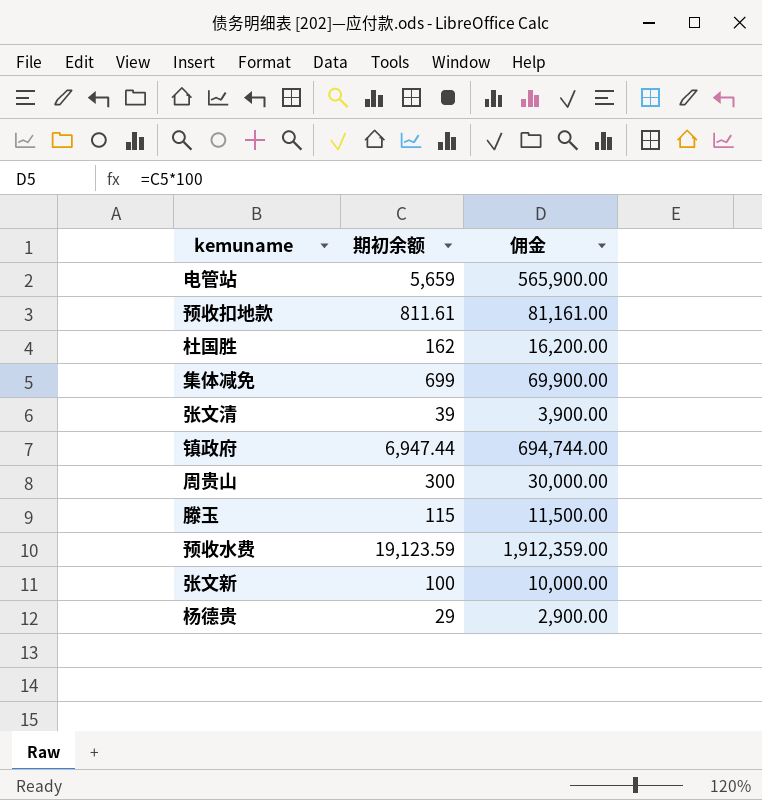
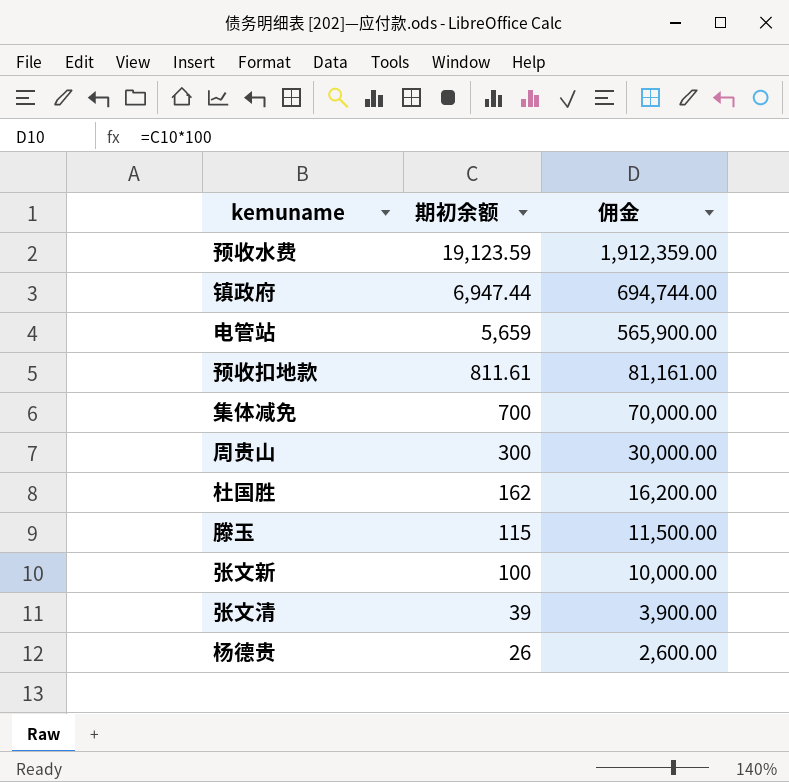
row order: none -> 期初余额 descending
集体减免 | 期初余额: 699 -> 700
集体减免 | 佣金: 69,900.00 -> 70,000.00
杨德贵 | 期初余额: 29 -> 26
杨德贵 | 佣金: 2,900.00 -> 2,600.00

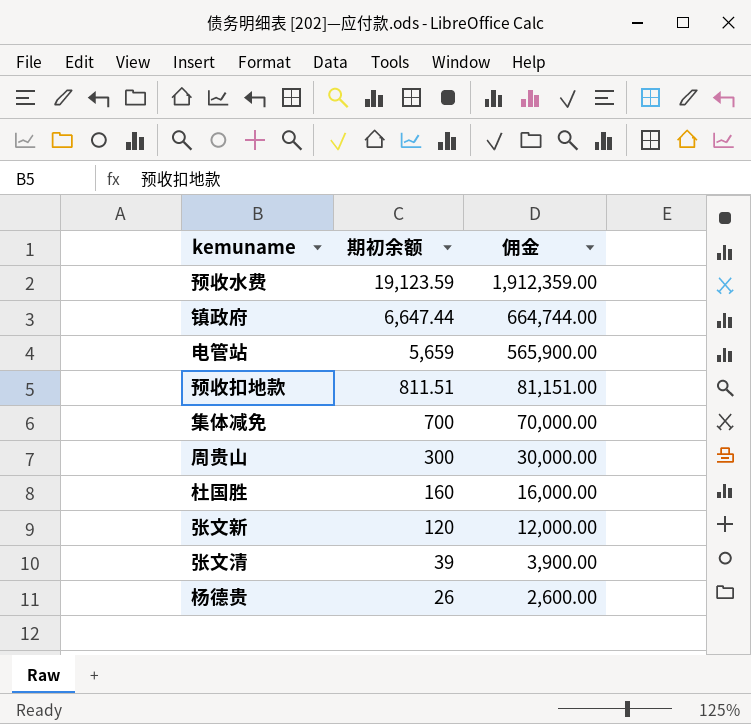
row 滕玉: 115 | 11,500.00 -> none
镇政府 | 期初余额: 6,947.44 -> 6,647.44
镇政府 | 佣金: 694,744.00 -> 664,744.00
预收扣地款 | 期初余额: 811.61 -> 811.51
预收扣地款 | 佣金: 81,161.00 -> 81,151.00
杜国胜 | 期初余额: 162 -> 160
杜国胜 | 佣金: 16,200.00 -> 16,000.00
张文新 | 期初余额: 100 -> 120
张文新 | 佣金: 10,000.00 -> 12,000.00

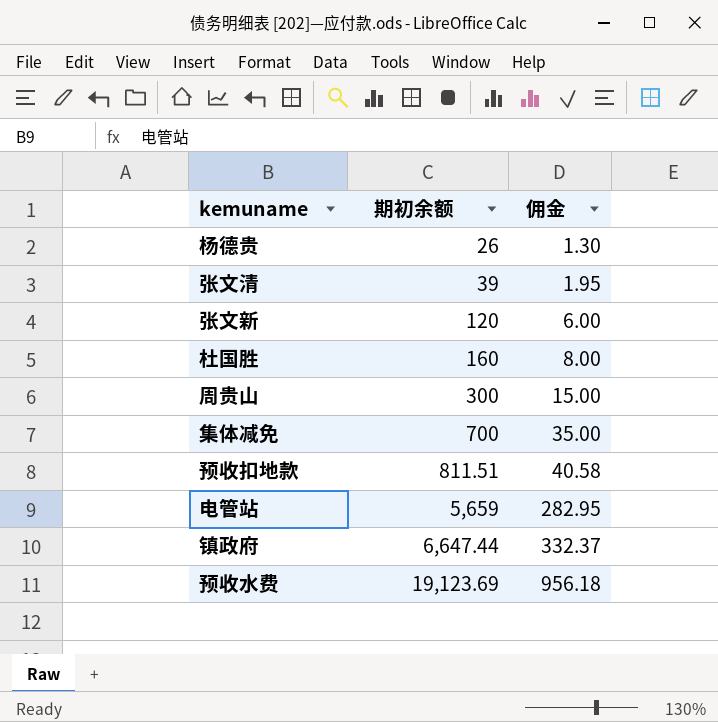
row order: 期初余额 descending -> 期初余额 ascending
column 佣金 | formula: [期初余额] * 100 -> [期初余额] * 0.05
预收水费 | 期初余额: 19,123.59 -> 19,123.69

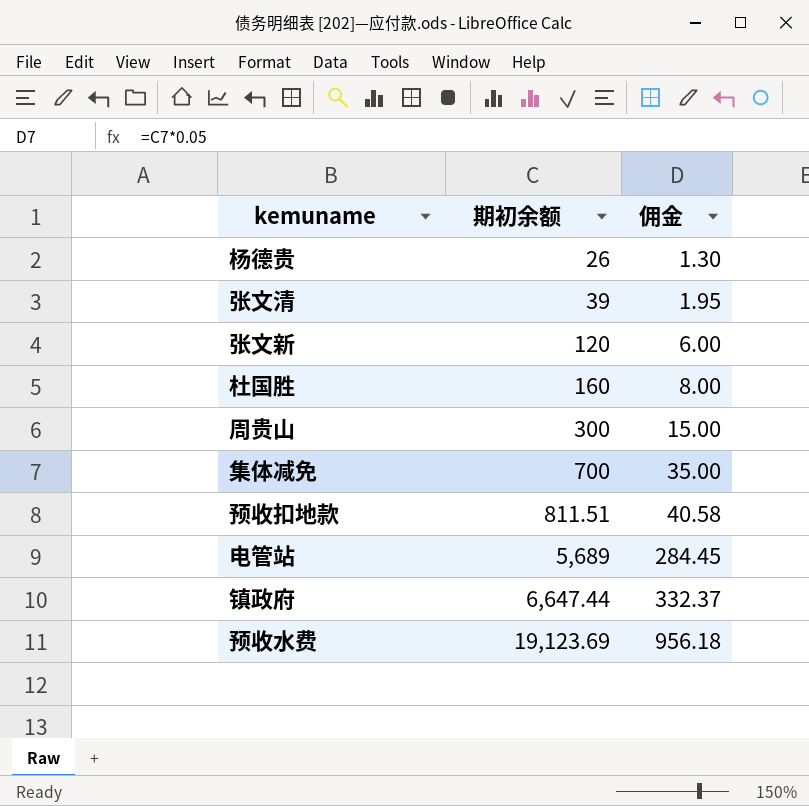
电管站 | 期初余额: 5,659 -> 5,689
电管站 | 佣金: 282.95 -> 284.45

